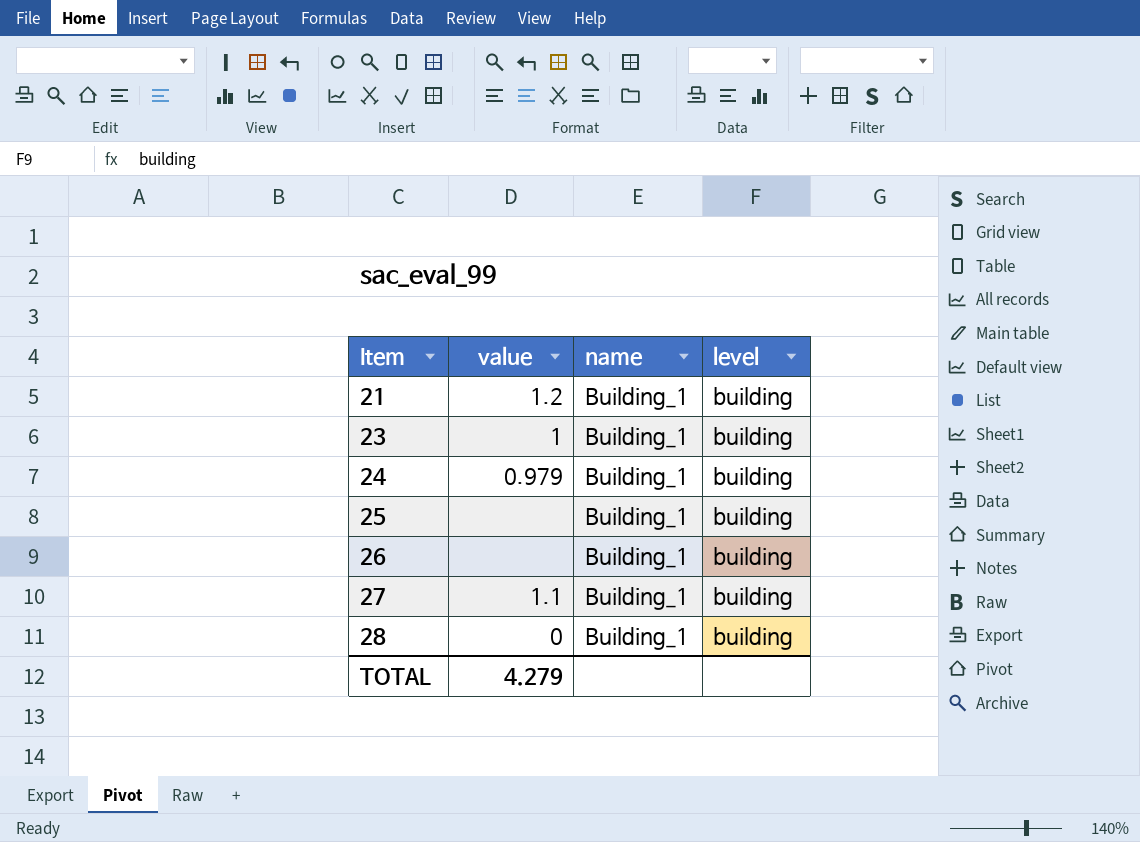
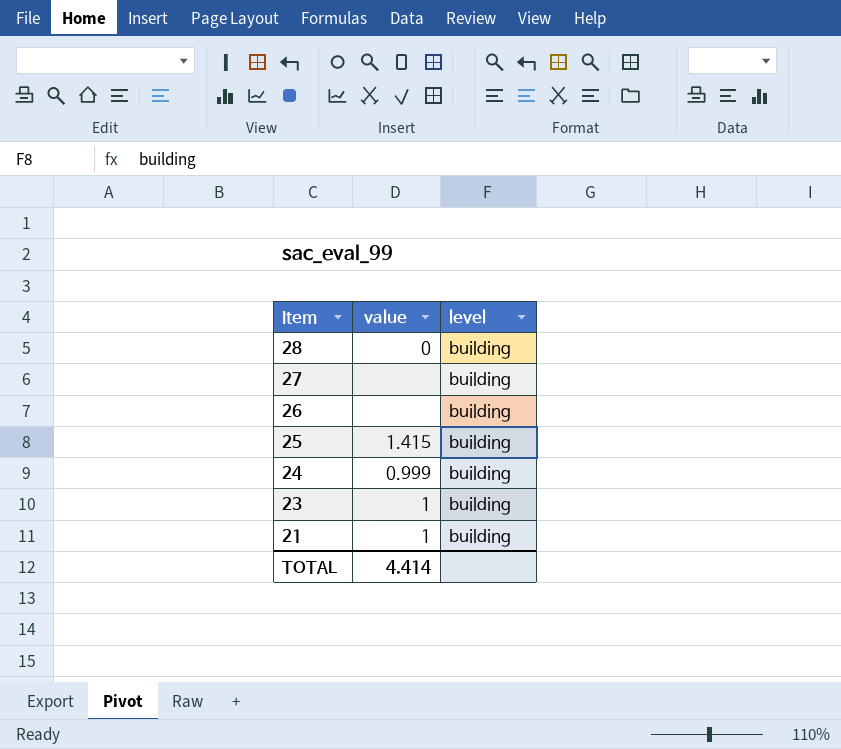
row order: Item ascending -> Item descending
column name | position: 3 -> none
27 | value: 1.1 -> none
25 | value: none -> 1.415
24 | value: 0.979 -> 0.999
21 | value: 1.2 -> 1
TOTAL | value: 4.279 -> 4.414

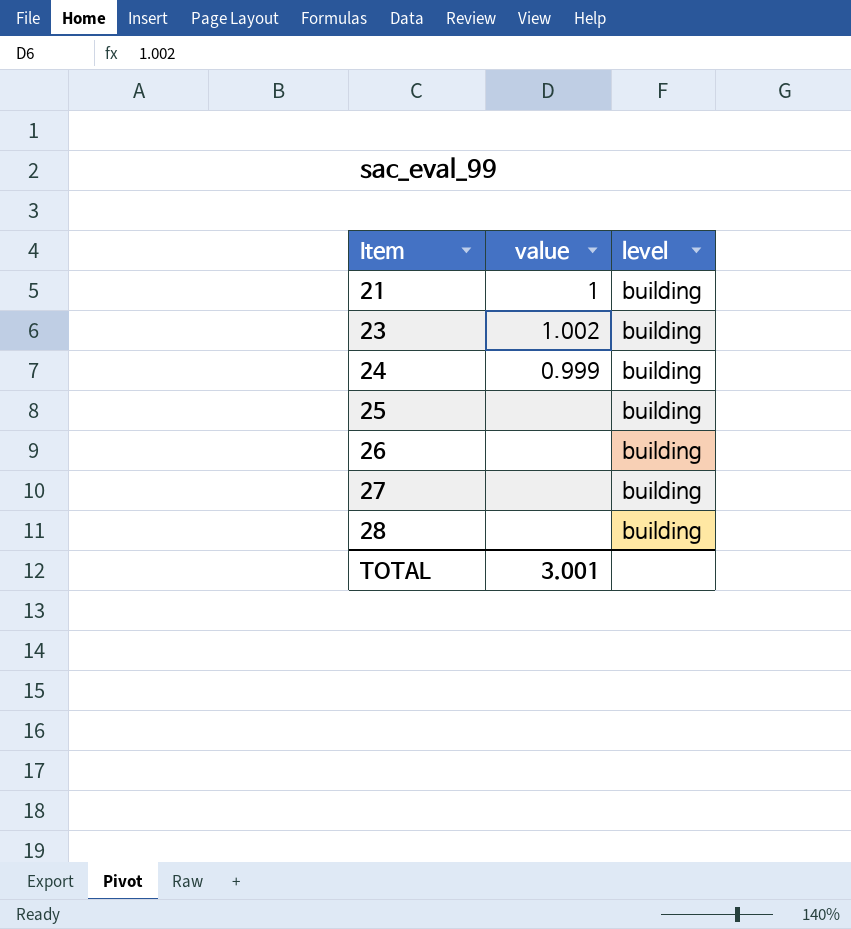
row order: Item descending -> Item ascending
23 | value: 1 -> 1.002
25 | value: 1.415 -> none
28 | value: 0 -> none
TOTAL | value: 4.414 -> 3.001

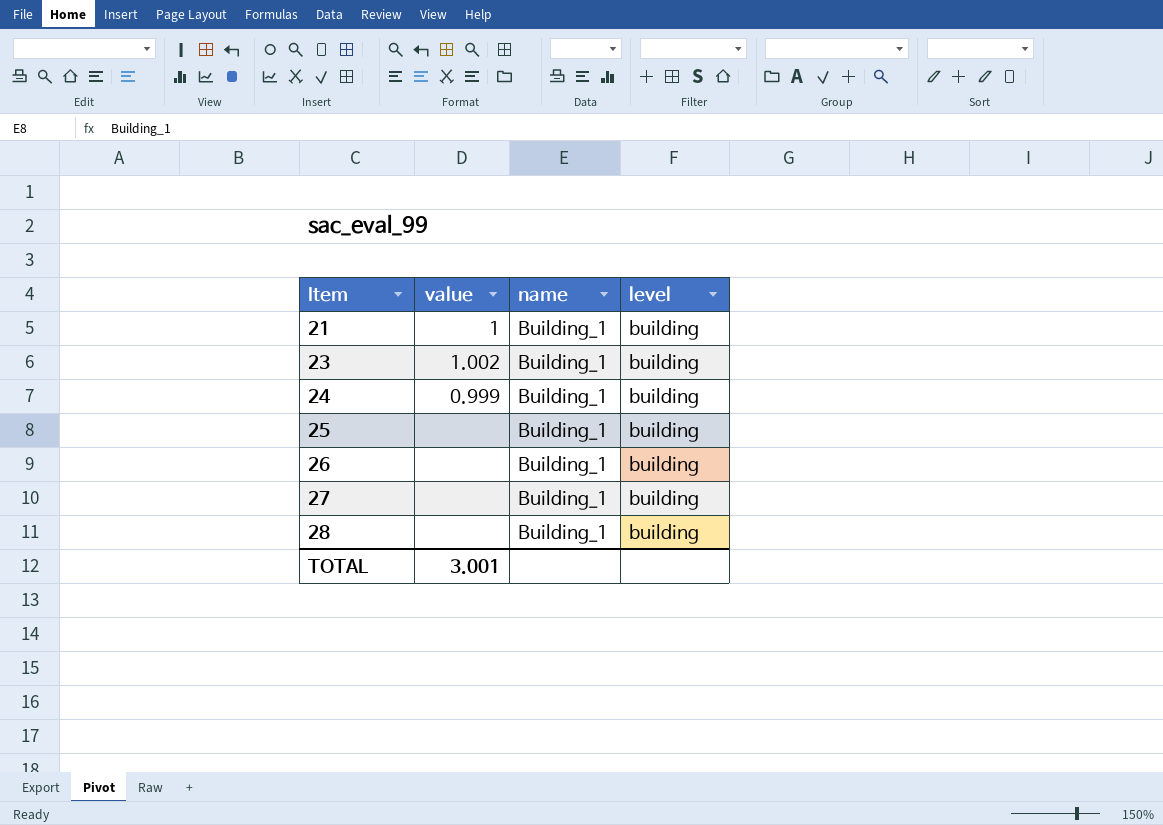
column name | position: none -> 3

